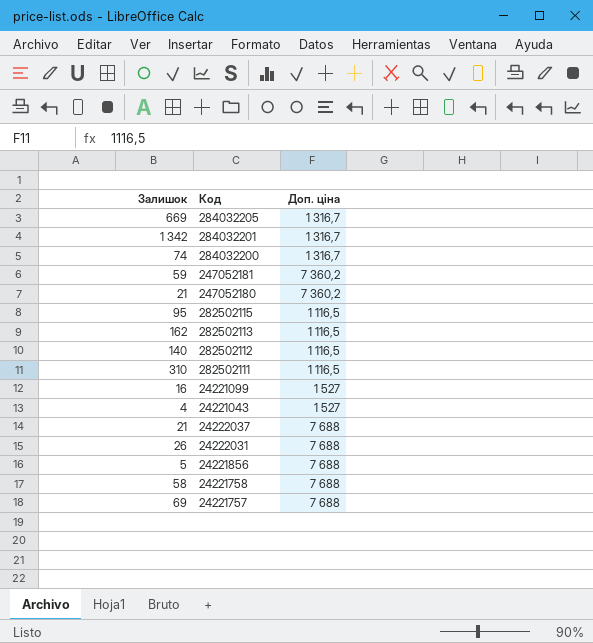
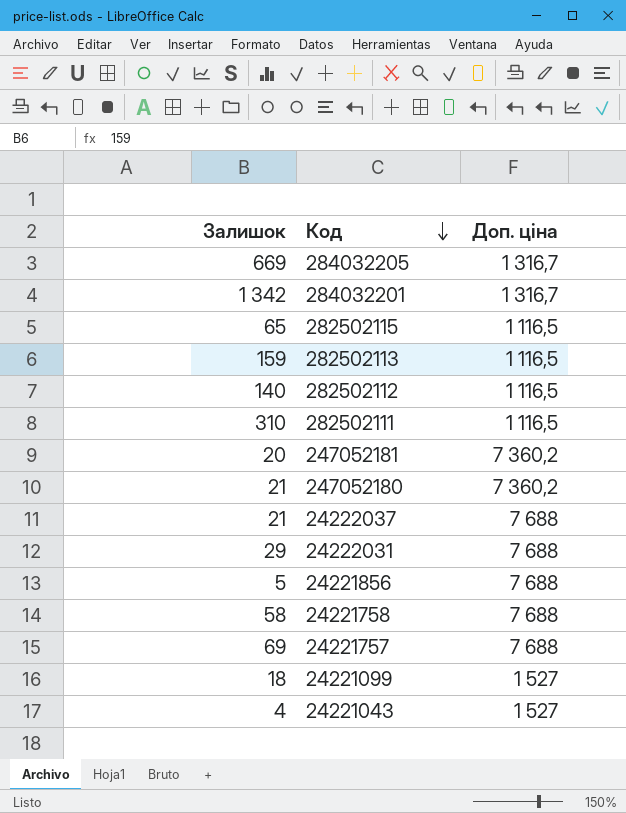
row order: none -> Код descending
row 284032200: 74 | 1 316,7 -> none
282502115 | Залишок: 95 -> 65
282502113 | Залишок: 162 -> 159
247052181 | Залишок: 59 -> 20
24222031 | Залишок: 26 -> 29
24221099 | Залишок: 16 -> 18

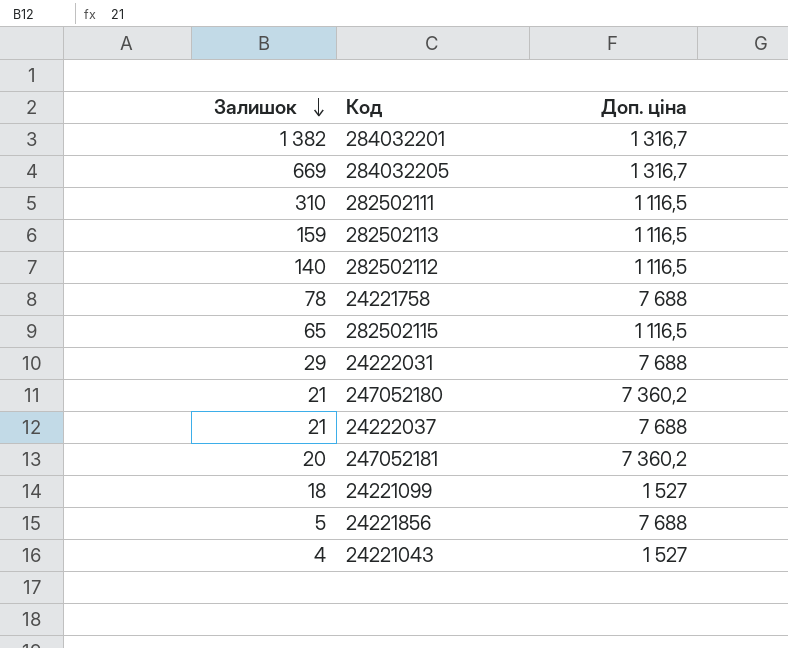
row order: Код descending -> Залишок descending
row 24221757: 69 | 7 688 -> none
284032201 | Залишок: 1 342 -> 1 382
24221758 | Залишок: 58 -> 78

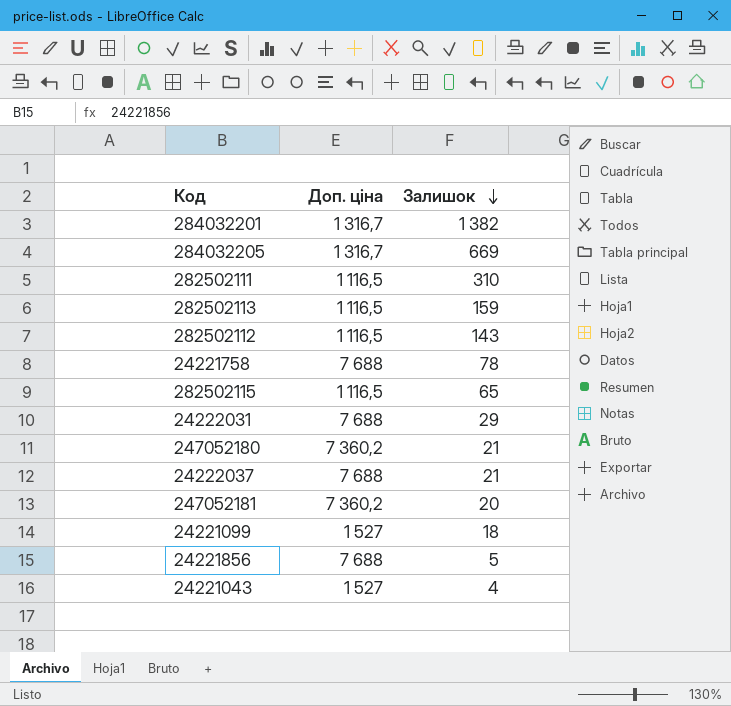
column Залишок | position: 1 -> 3
282502112 | Залишок: 140 -> 143

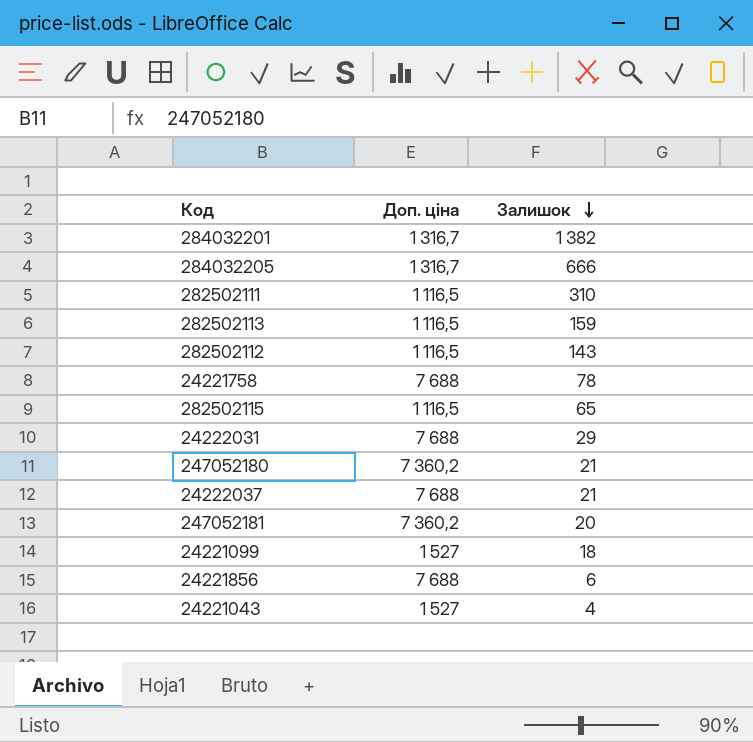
284032205 | Залишок: 669 -> 666
24221856 | Залишок: 5 -> 6

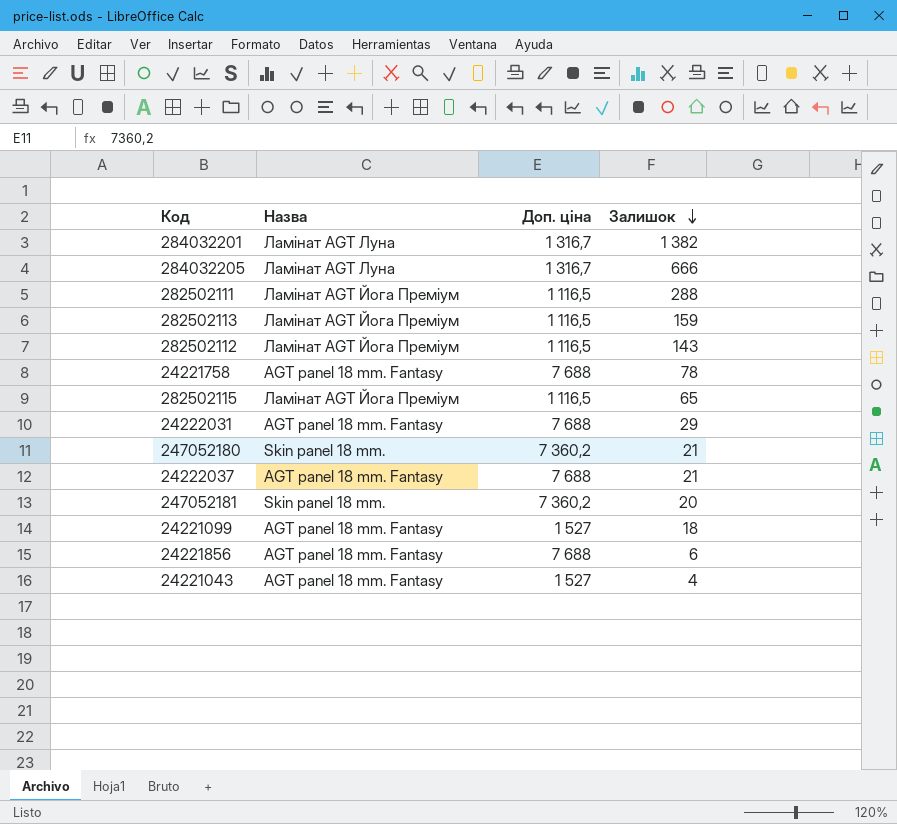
column Назва | position: none -> 2
282502111 | Залишок: 310 -> 288

